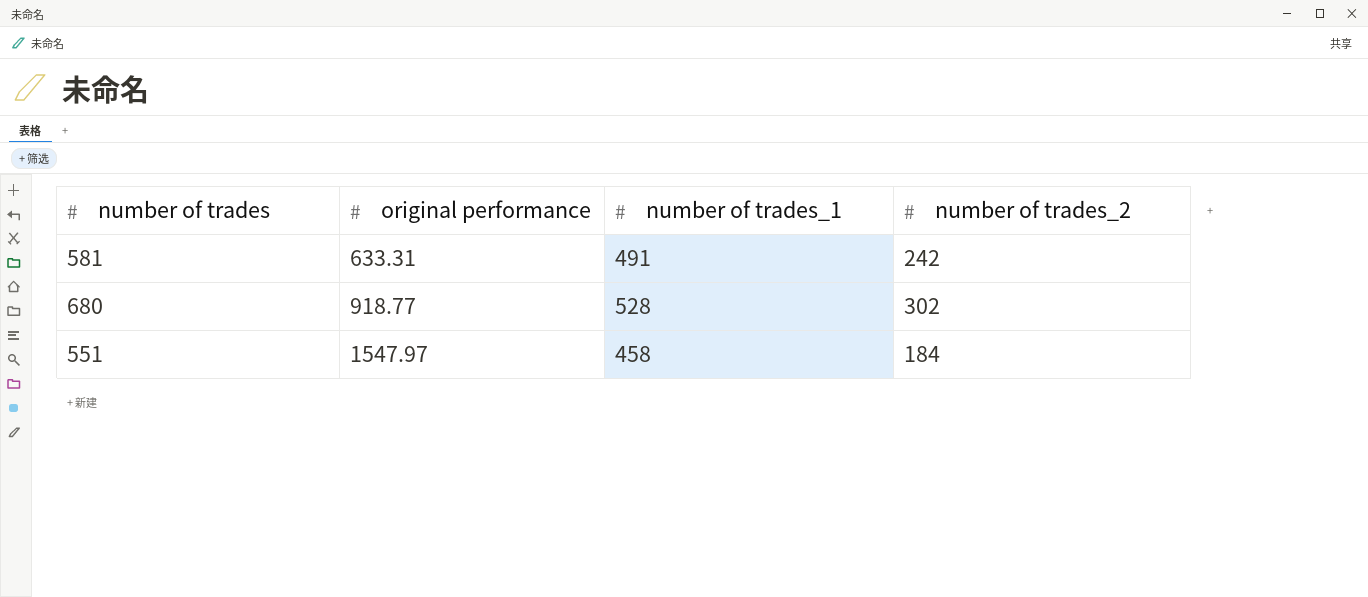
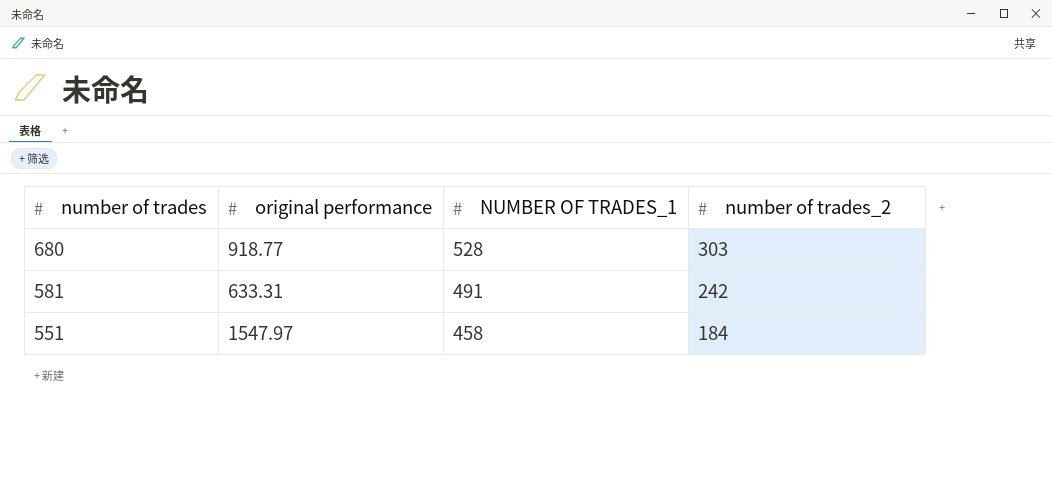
row order: original performance ascending -> number of trades descending
column name: number of trades_1 -> NUMBER OF TRADES_1
680 | number of trades_2: 302 -> 303

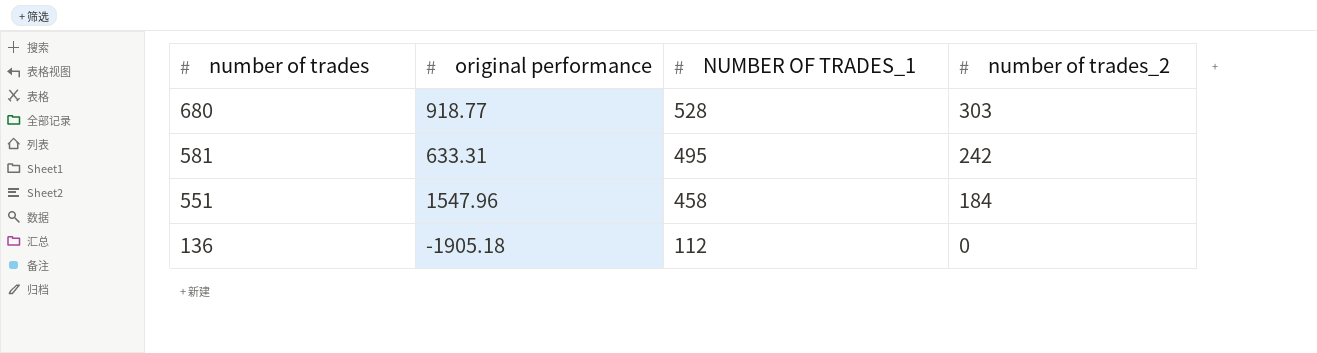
581 | NUMBER OF TRADES_1: 491 -> 495
551 | original performance: 1547.97 -> 1547.96
row 136: none -> -1905.18 | 112 | 0

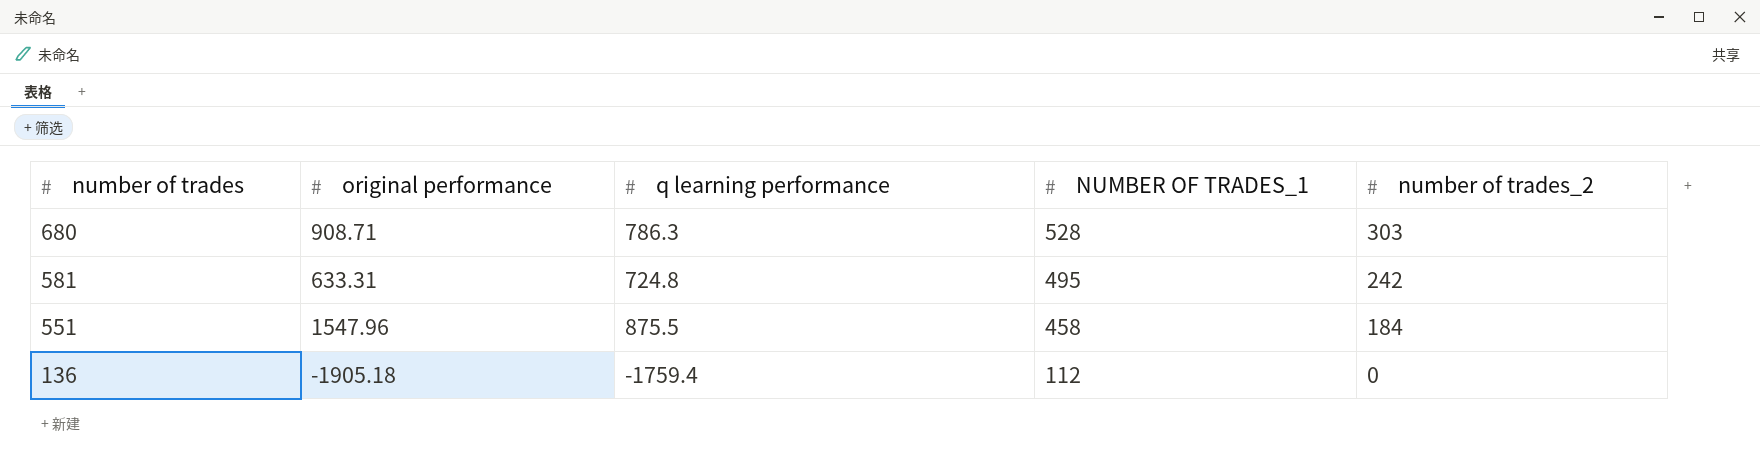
column q learning performance | position: none -> 3
680 | original performance: 918.77 -> 908.71

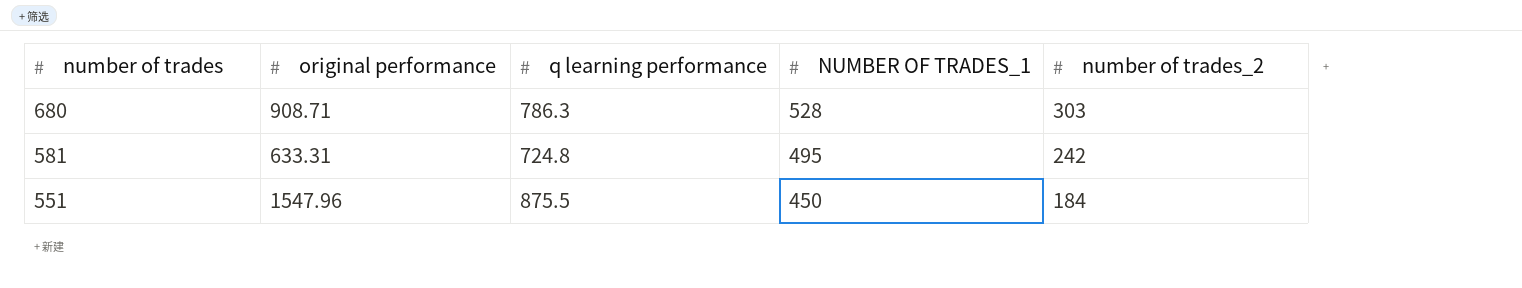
row 136: -1905.18 | -1759.4 | 112 | 0 -> none
551 | NUMBER OF TRADES_1: 458 -> 450

